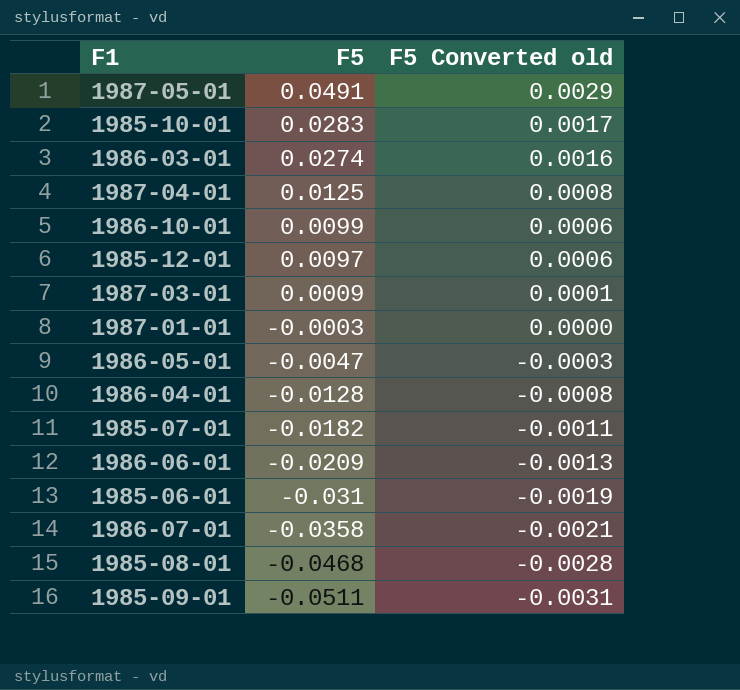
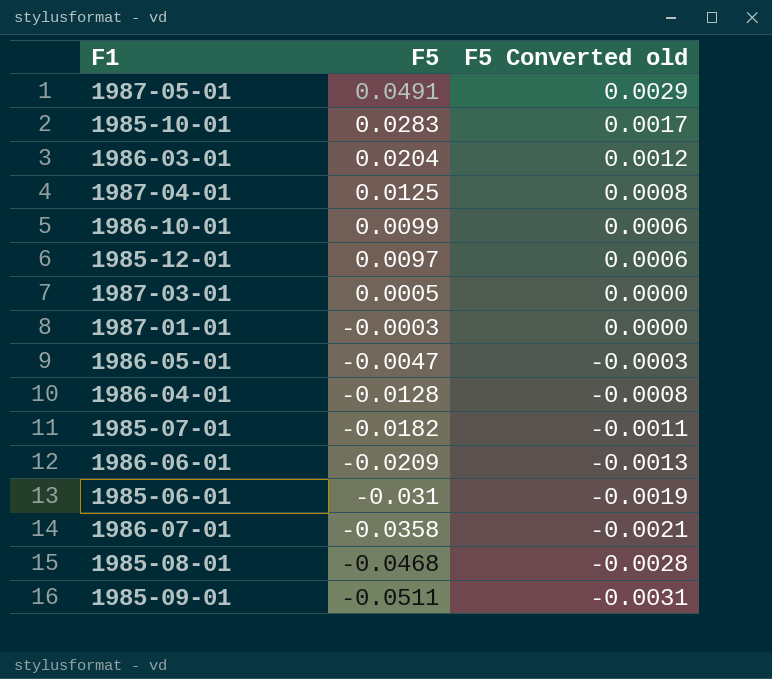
1986-03-01 | F5: 0.0274 -> 0.0204
1986-03-01 | F5 Converted old: 0.0016 -> 0.0012
1987-03-01 | F5: 0.0009 -> 0.0005
1987-03-01 | F5 Converted old: 0.0001 -> 0.0000

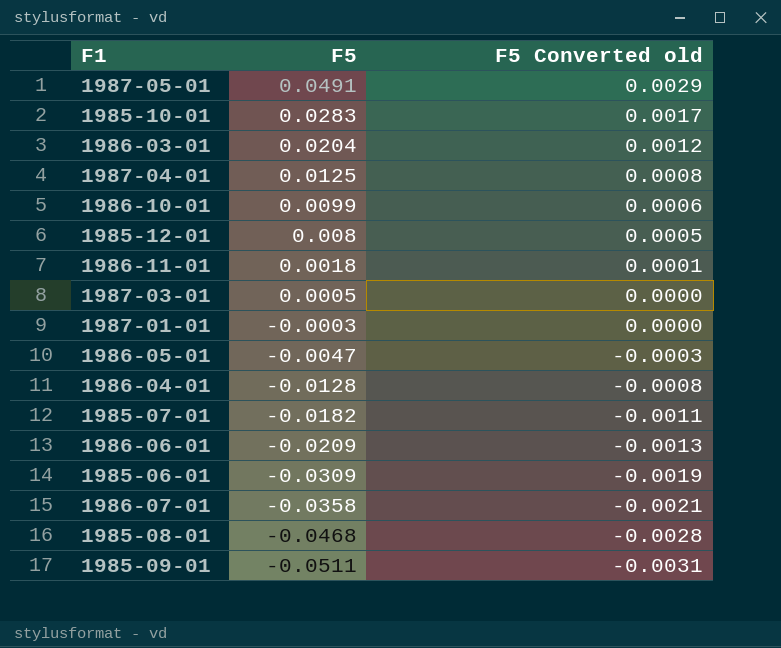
1985-12-01 | F5: 0.0097 -> 0.008
1985-12-01 | F5 Converted old: 0.0006 -> 0.0005
row 1986-11-01: none -> 0.0018 | 0.0001
1985-06-01 | F5: -0.031 -> -0.0309

